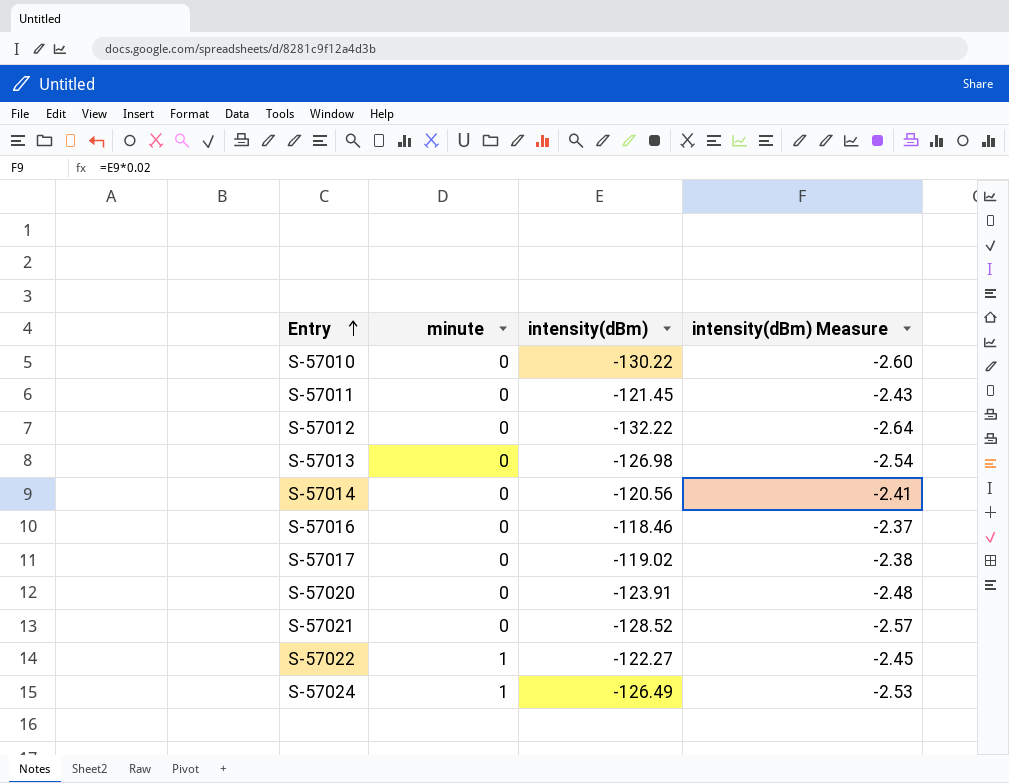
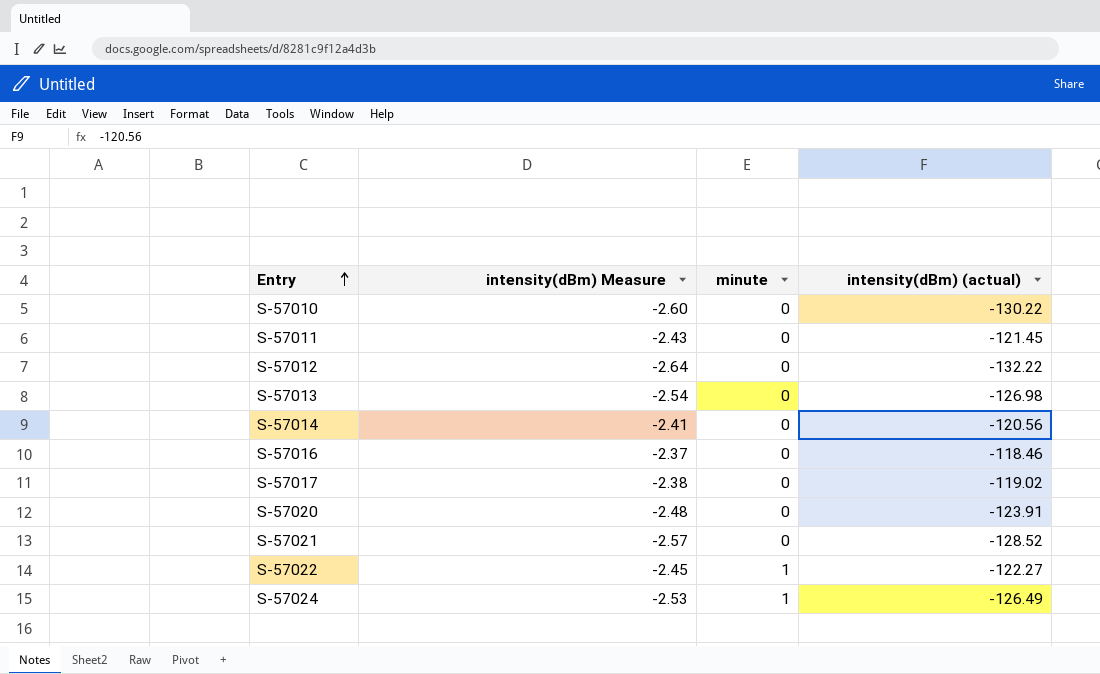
column intensity(dBm) Measure | position: 4 -> 2
column name: intensity(dBm) -> intensity(dBm) (actual)

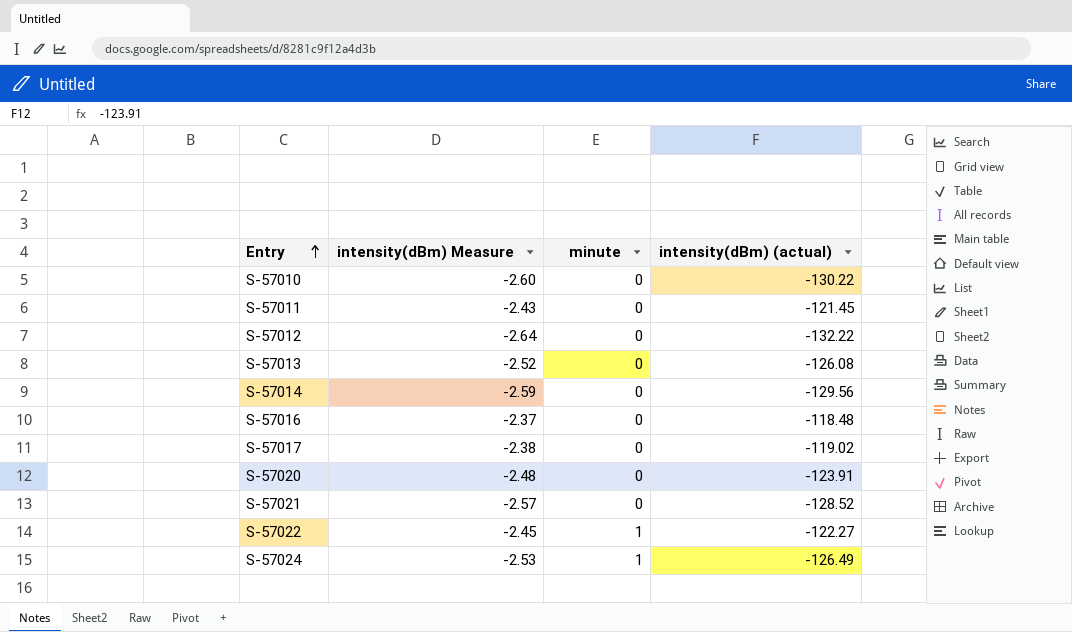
S-57013 | intensity(dBm) Measure: -2.54 -> -2.52
S-57013 | intensity(dBm) (actual): -126.98 -> -126.08
S-57014 | intensity(dBm) Measure: -2.41 -> -2.59
S-57014 | intensity(dBm) (actual): -120.56 -> -129.56
S-57016 | intensity(dBm) (actual): -118.46 -> -118.48

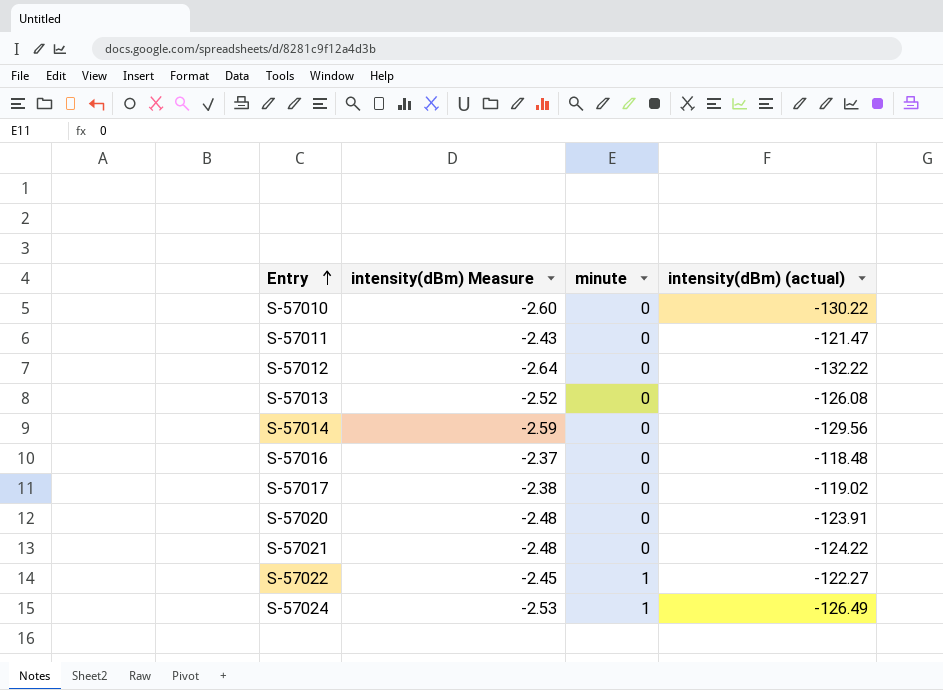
S-57011 | intensity(dBm) (actual): -121.45 -> -121.47
S-57021 | intensity(dBm) Measure: -2.57 -> -2.48
S-57021 | intensity(dBm) (actual): -128.52 -> -124.22

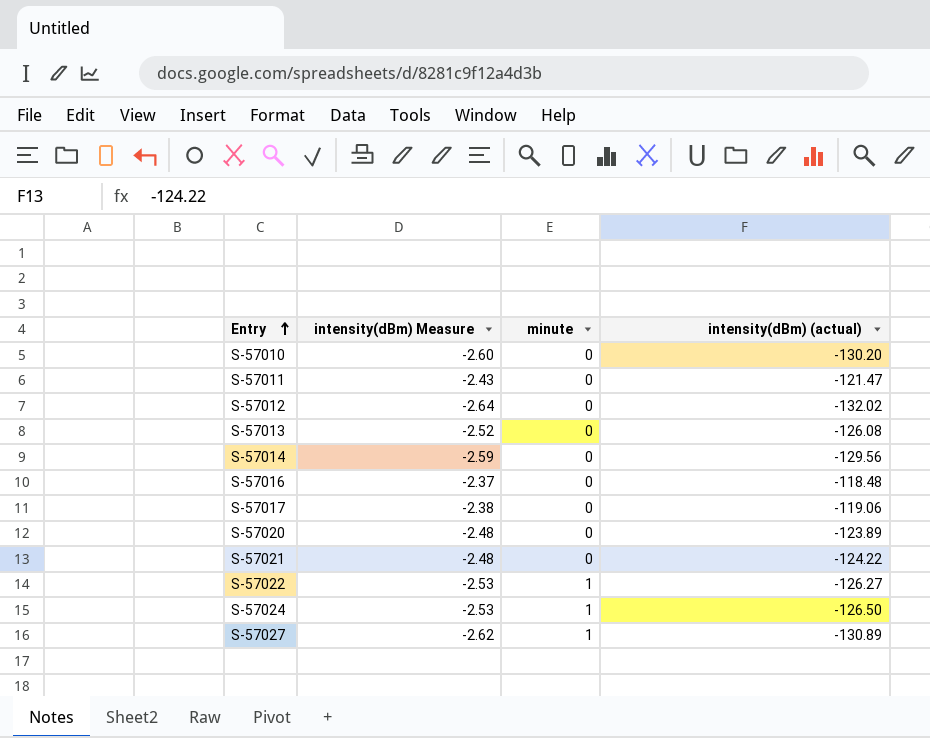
S-57010 | intensity(dBm) (actual): -130.22 -> -130.20
S-57012 | intensity(dBm) (actual): -132.22 -> -132.02
S-57017 | intensity(dBm) (actual): -119.02 -> -119.06
S-57020 | intensity(dBm) (actual): -123.91 -> -123.89
S-57022 | intensity(dBm) Measure: -2.45 -> -2.53
S-57022 | intensity(dBm) (actual): -122.27 -> -126.27
S-57024 | intensity(dBm) (actual): -126.49 -> -126.50
row S-57027: none -> -2.62 | 1 | -130.89

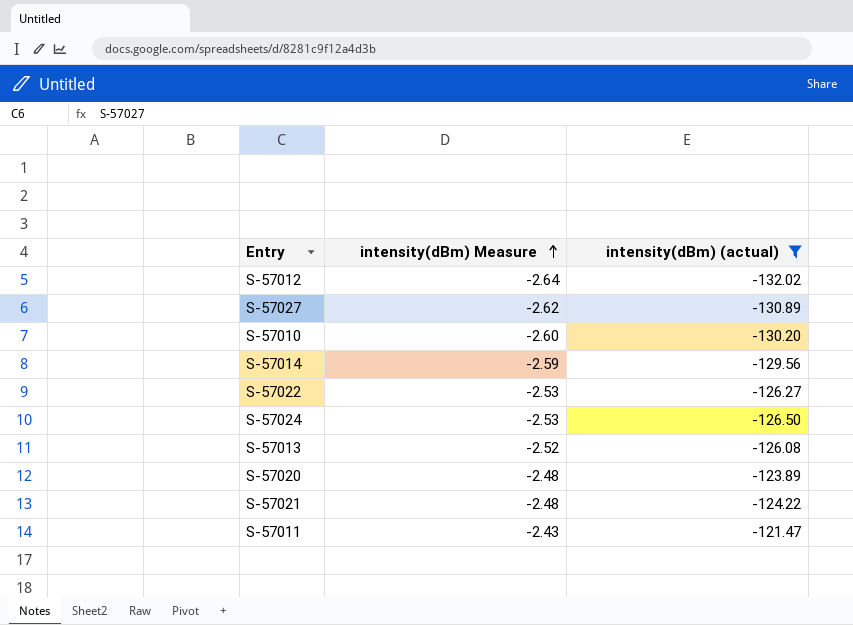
filter: none -> intensity(dBm) (actual) <= -121.47
row order: Entry ascending -> intensity(dBm) Measure ascending
column minute | position: 3 -> none

